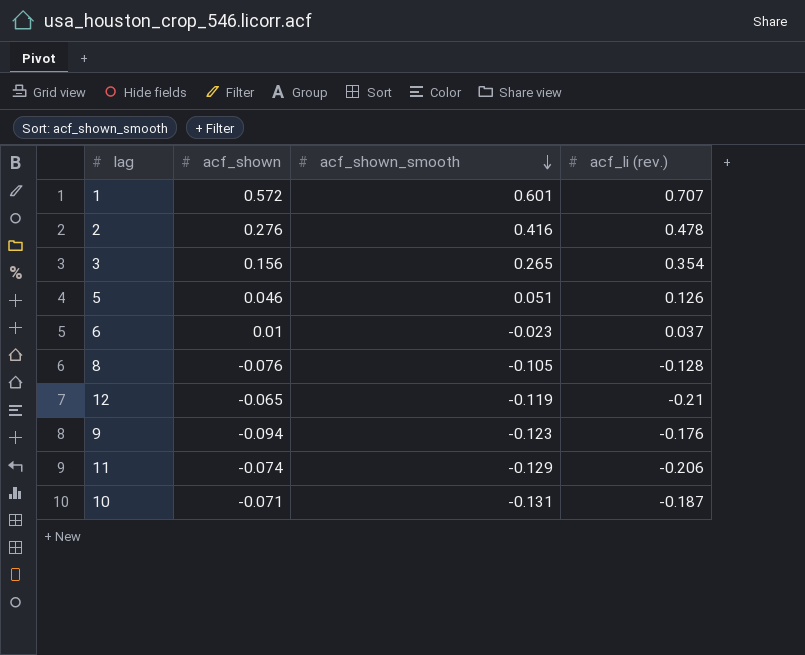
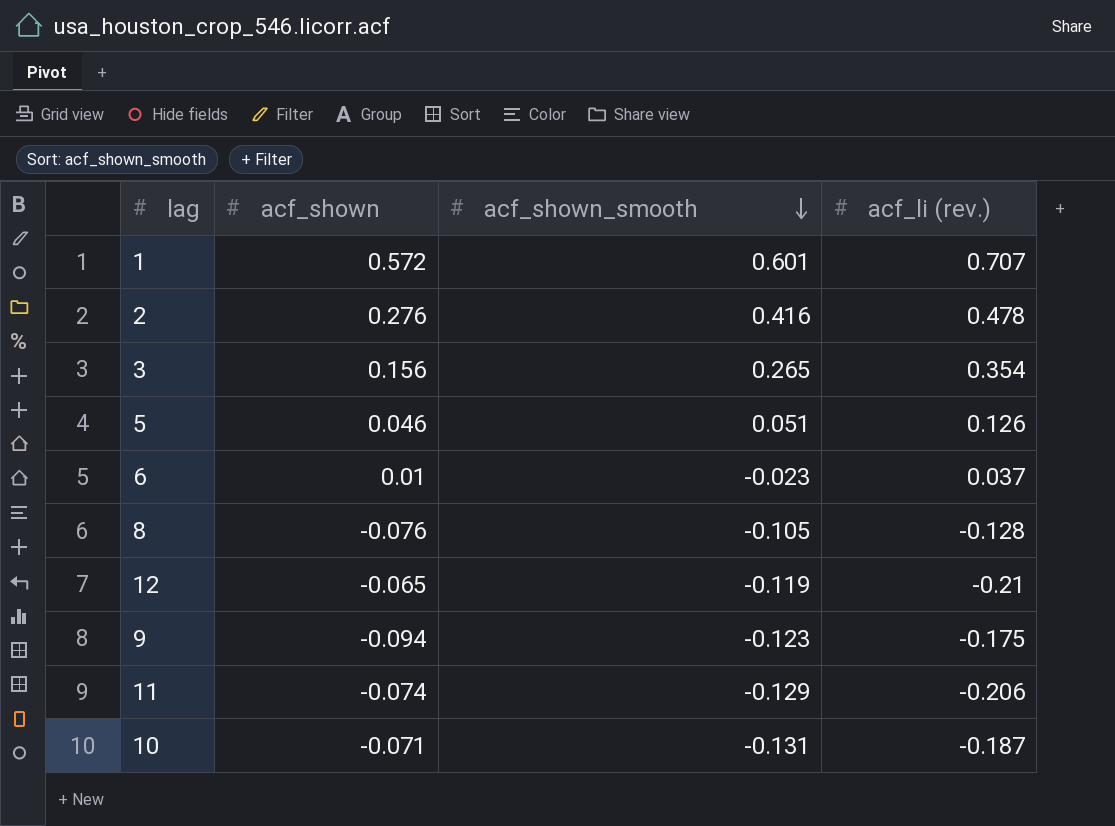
9 | acf_li (rev.): -0.176 -> -0.175

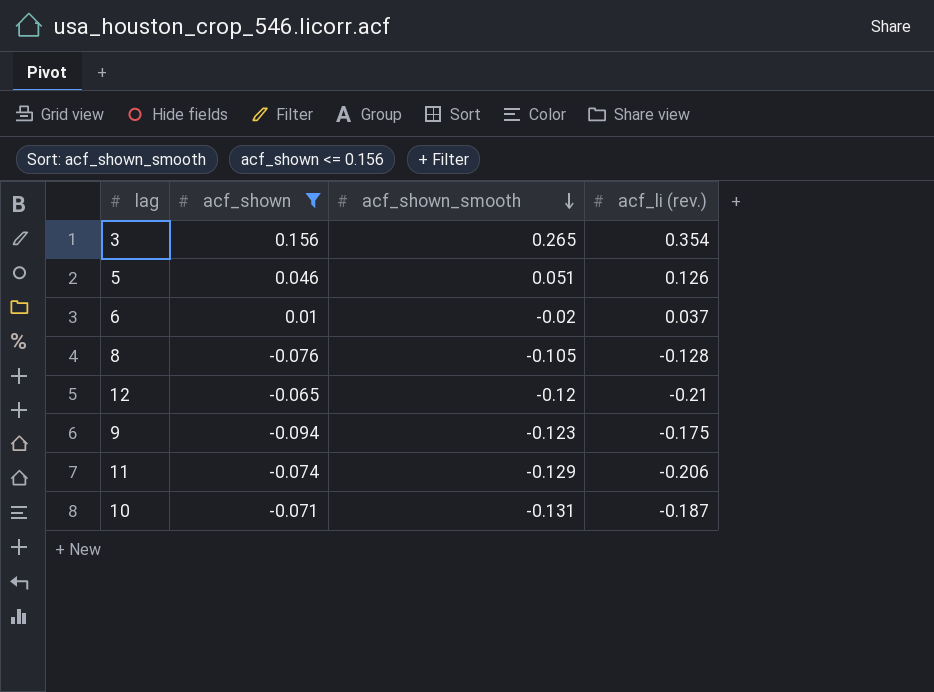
filter: none -> acf_shown <= 0.156
6 | acf_shown_smooth: -0.023 -> -0.02
12 | acf_shown_smooth: -0.119 -> -0.12

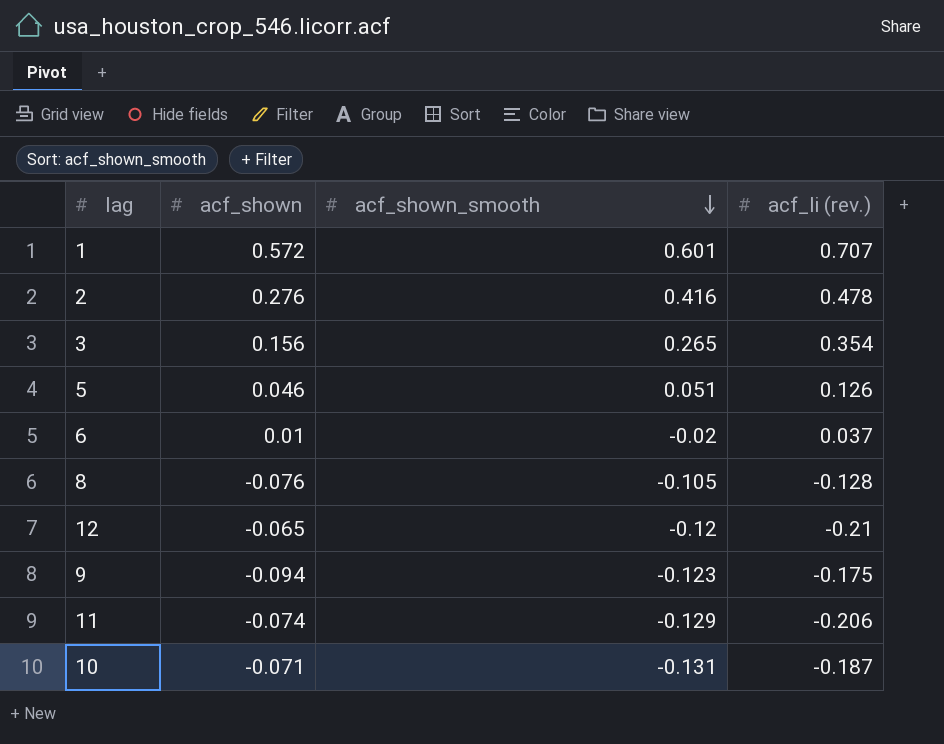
filter: acf_shown <= 0.156 -> none

